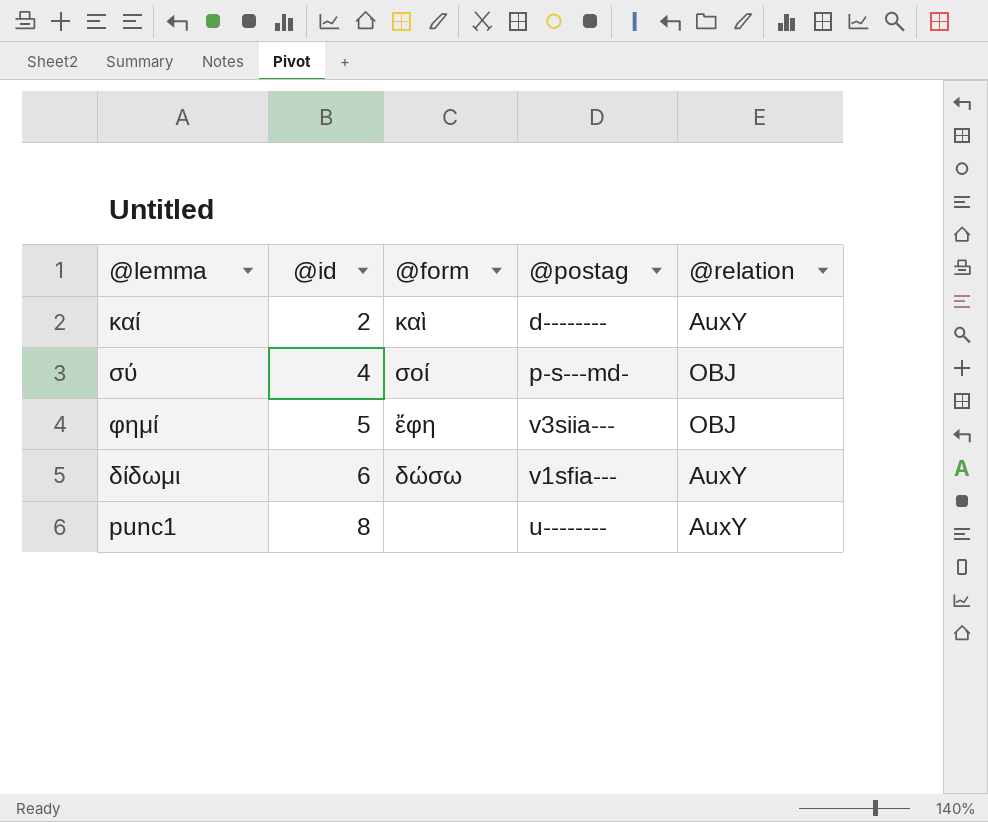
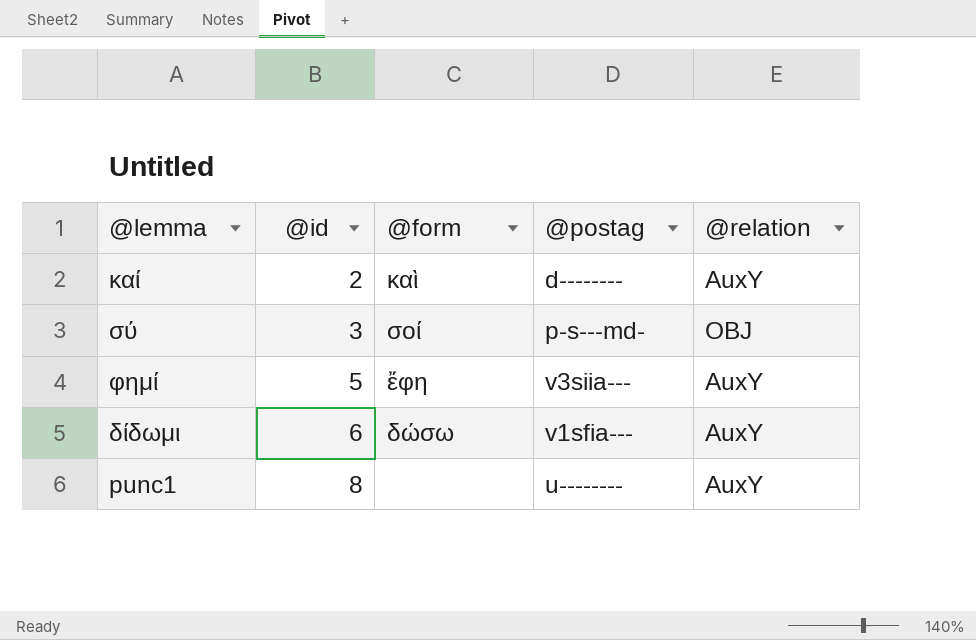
σύ | @id: 4 -> 3
φημί | @relation: OBJ -> AuxY

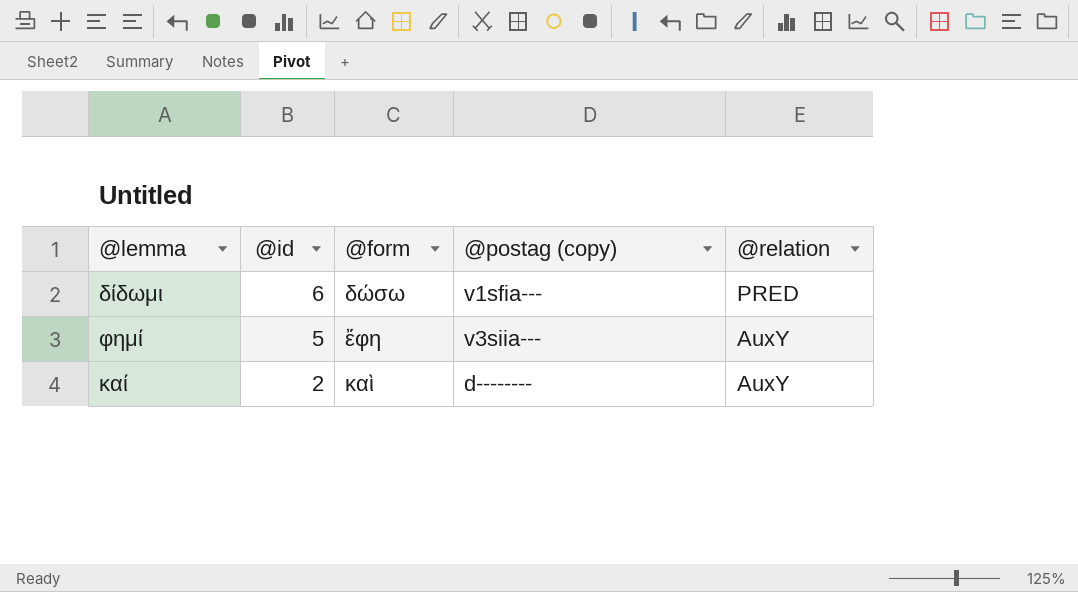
row order: @id ascending -> @id descending
column name: @postag -> @postag (copy)
row σύ: 3 | σοί | p-s---md- | OBJ -> none
row punc1: 8 | none | u-------- | AuxY -> none
δίδωμι | @relation: AuxY -> PRED

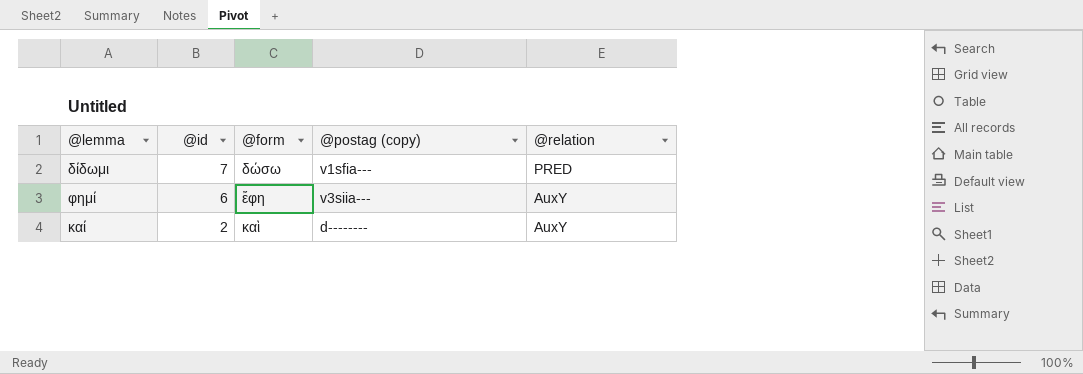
δίδωμι | @id: 6 -> 7
φημί | @id: 5 -> 6

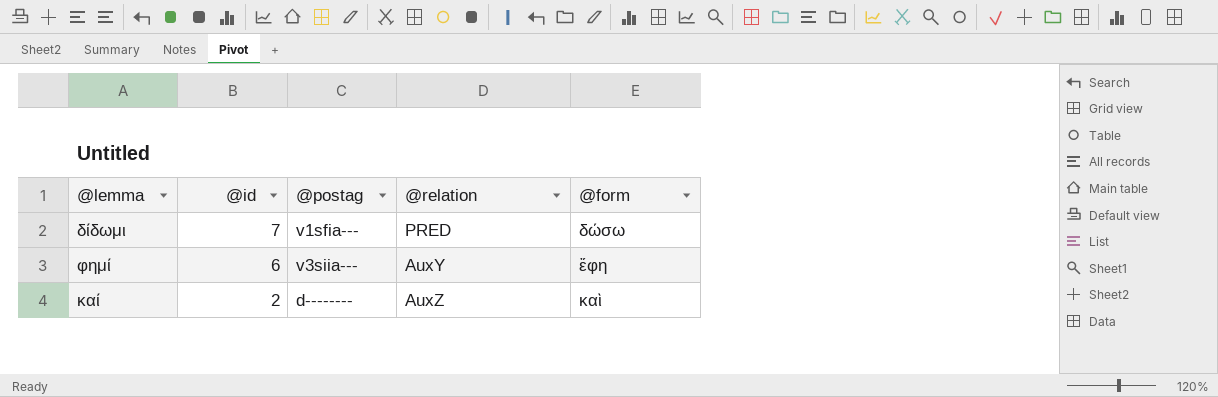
column name: @postag (copy) -> @postag
column @form | position: 3 -> 5
καί | @relation: AuxY -> AuxZ

